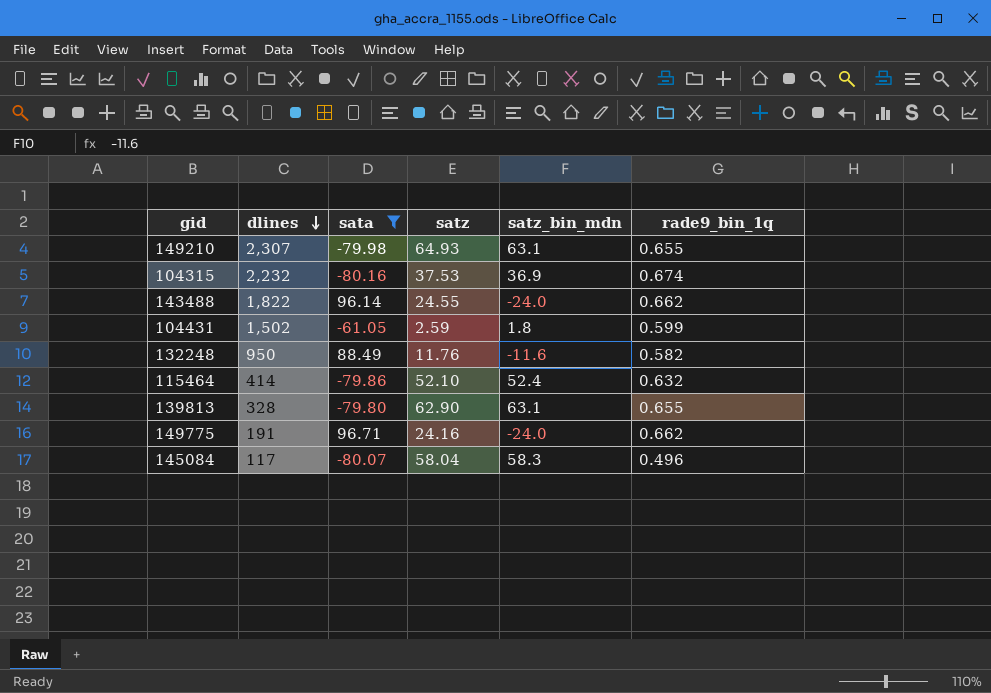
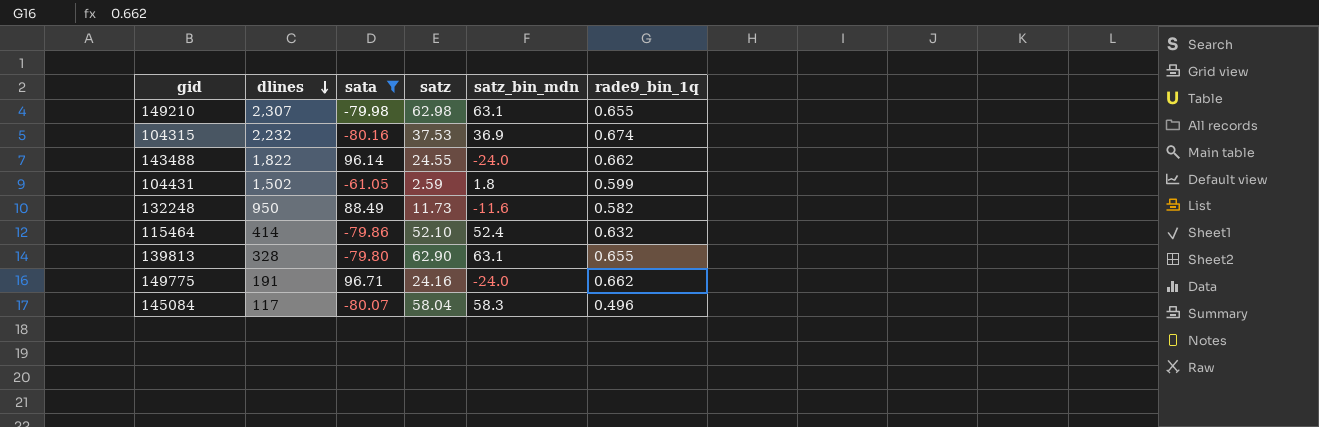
149210 | satz: 64.93 -> 62.98
132248 | satz: 11.76 -> 11.73

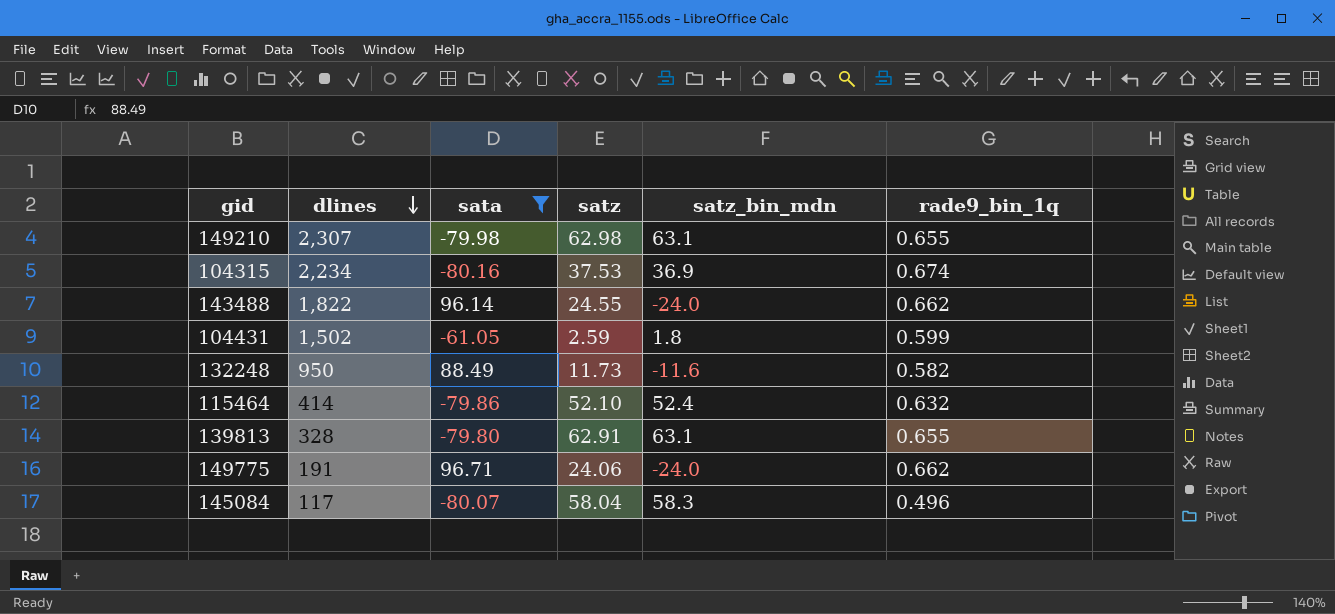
104315 | dlines: 2,232 -> 2,234
139813 | satz: 62.90 -> 62.91
149775 | satz: 24.16 -> 24.06

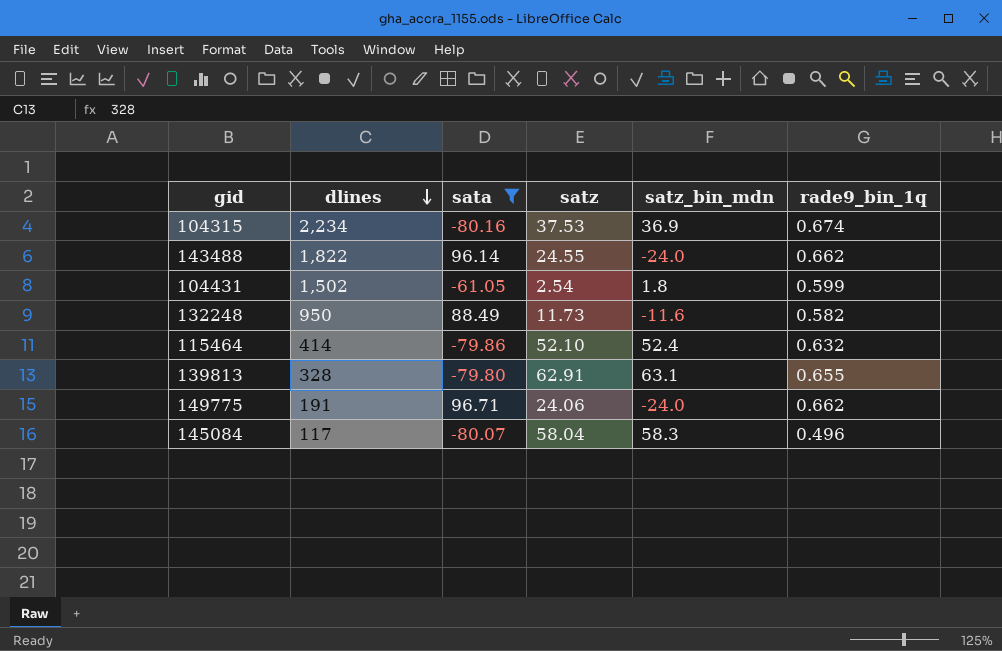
row 149210: 2,307 | -79.98 | 62.98 | 63.1 | 0.655 -> none
104431 | satz: 2.59 -> 2.54

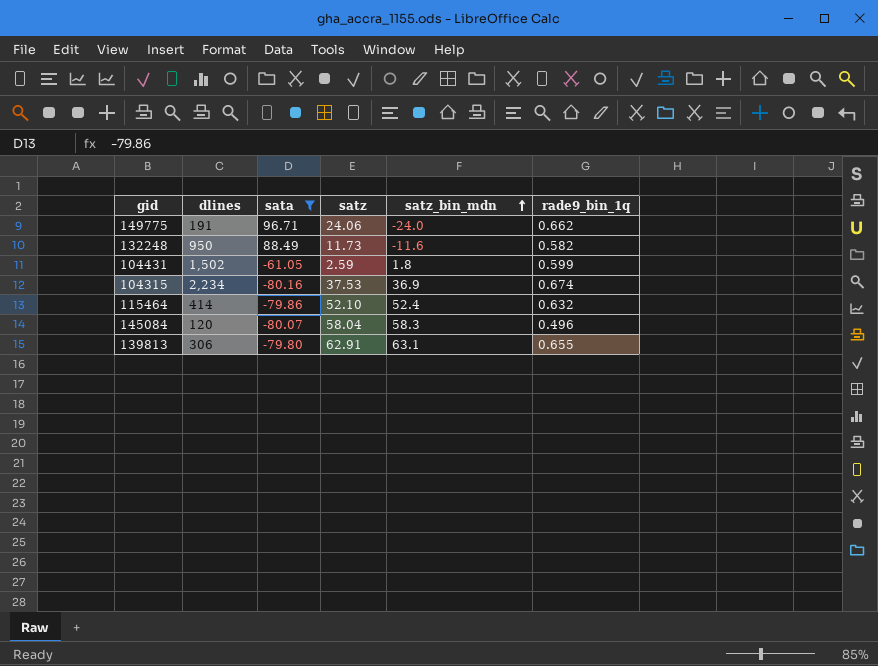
row order: dlines descending -> satz_bin_mdn ascending
row 143488: 1,822 | 96.14 | 24.55 | -24.0 | 0.662 -> none
104431 | satz: 2.54 -> 2.59
145084 | dlines: 117 -> 120
139813 | dlines: 328 -> 306

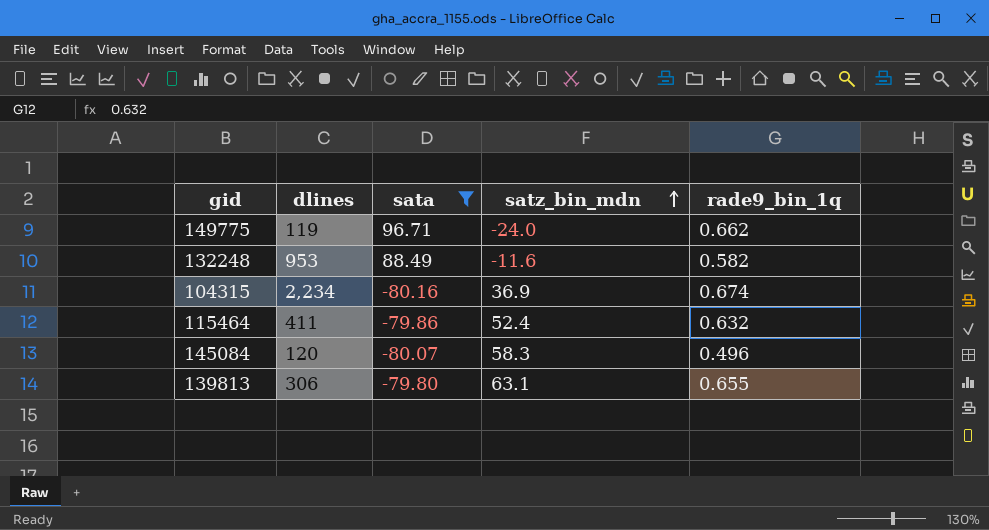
column satz | position: 4 -> none
row 104431: 1,502 | -61.05 | 2.59 | 1.8 | 0.599 -> none
149775 | dlines: 191 -> 119
132248 | dlines: 950 -> 953
115464 | dlines: 414 -> 411

